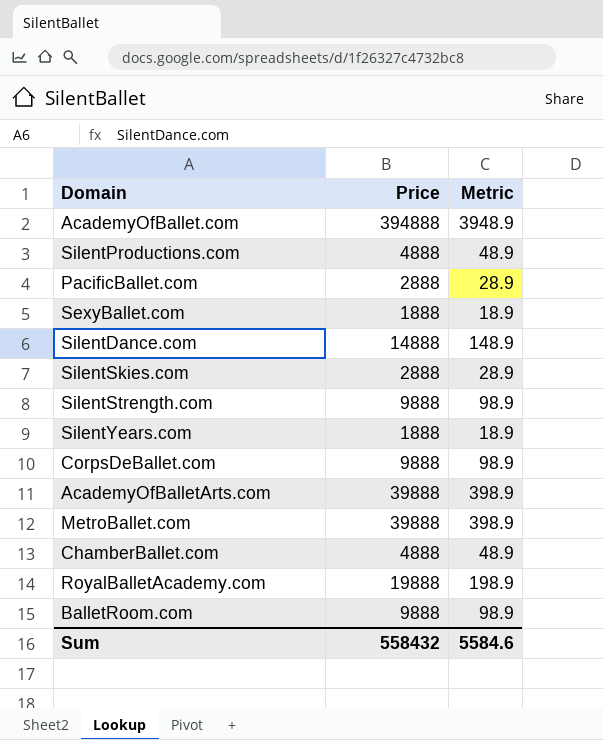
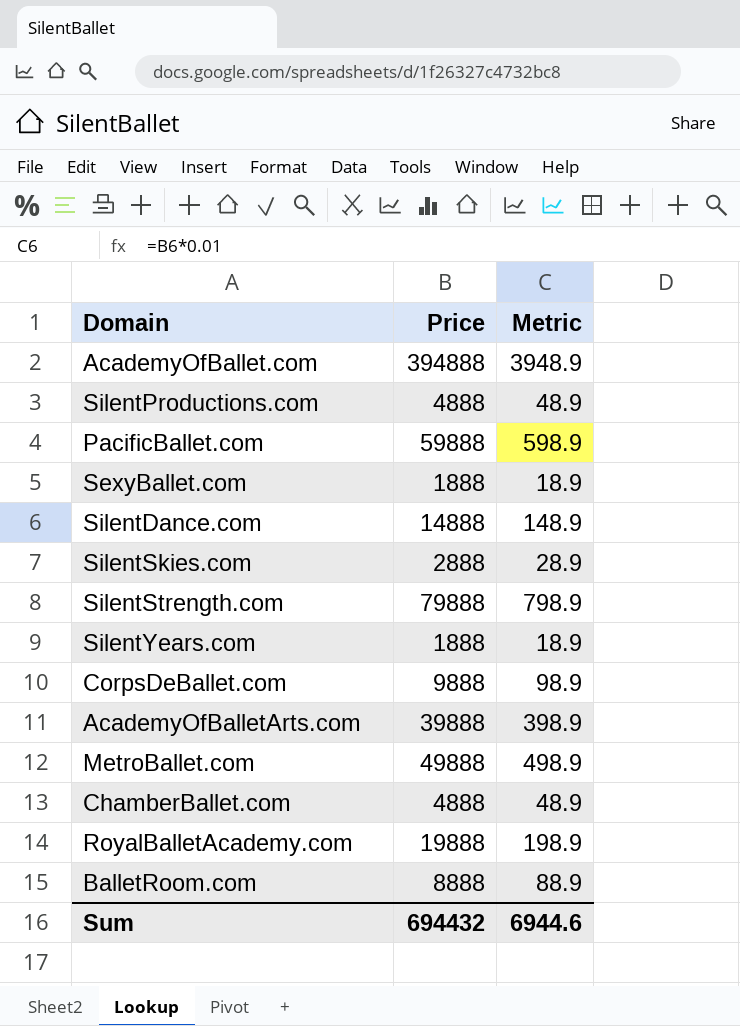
PacificBallet.com | Price: 2888 -> 59888
PacificBallet.com | Metric: 28.9 -> 598.9
SilentStrength.com | Price: 9888 -> 79888
SilentStrength.com | Metric: 98.9 -> 798.9
MetroBallet.com | Price: 39888 -> 49888
MetroBallet.com | Metric: 398.9 -> 498.9
BalletRoom.com | Price: 9888 -> 8888
BalletRoom.com | Metric: 98.9 -> 88.9
Sum | Price: 558432 -> 694432
Sum | Metric: 5584.6 -> 6944.6

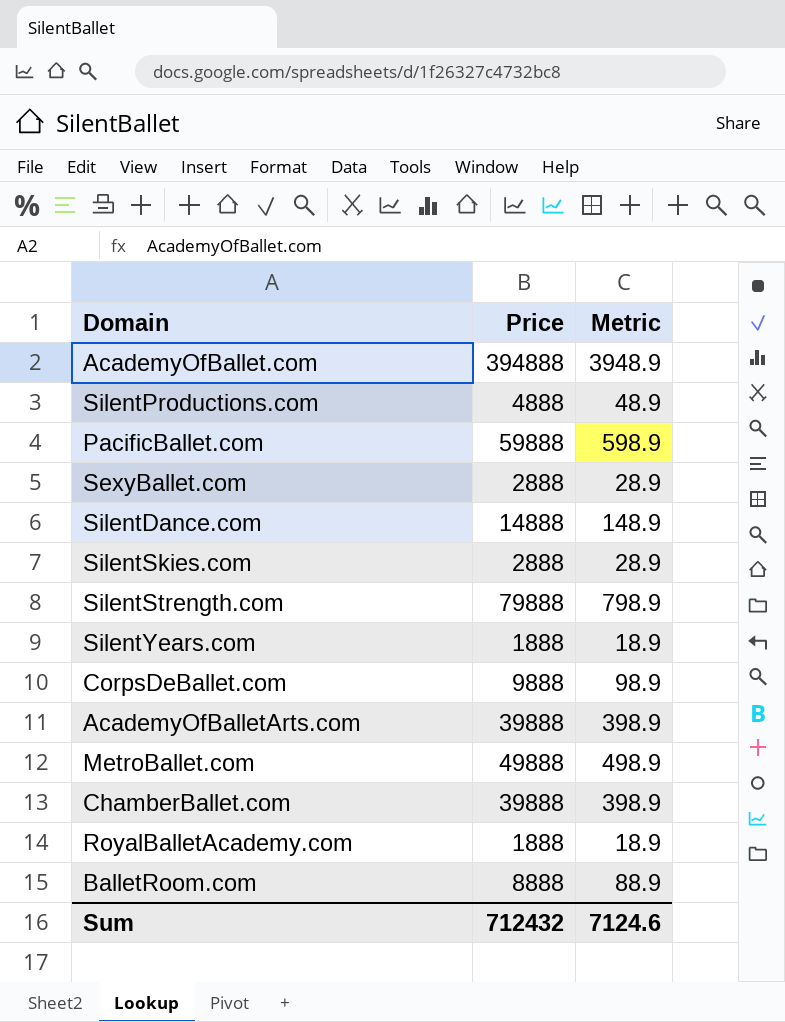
SexyBallet.com | Price: 1888 -> 2888
SexyBallet.com | Metric: 18.9 -> 28.9
ChamberBallet.com | Price: 4888 -> 39888
ChamberBallet.com | Metric: 48.9 -> 398.9
RoyalBalletAcademy.com | Price: 19888 -> 1888
RoyalBalletAcademy.com | Metric: 198.9 -> 18.9
Sum | Price: 694432 -> 712432
Sum | Metric: 6944.6 -> 7124.6

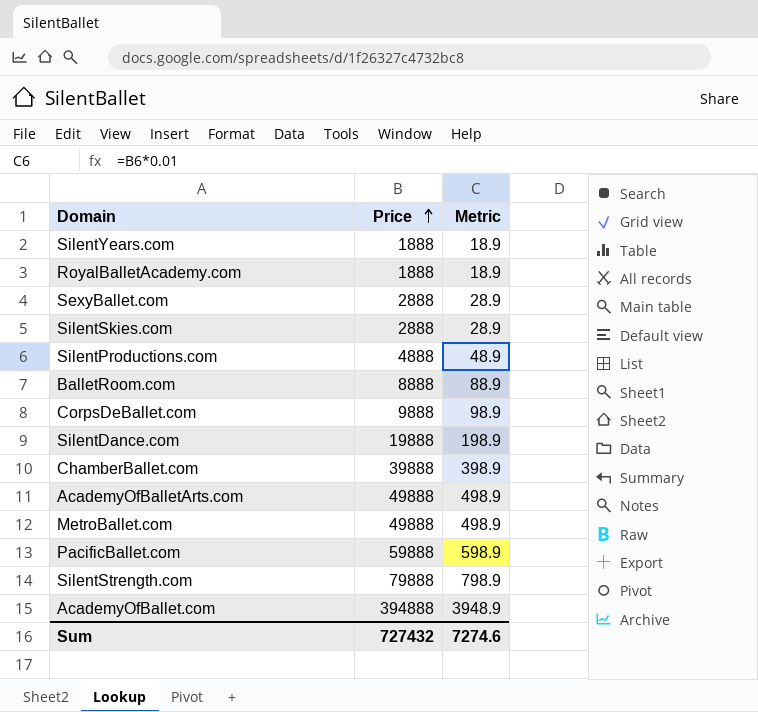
row order: none -> Price ascending
SilentDance.com | Price: 14888 -> 19888
SilentDance.com | Metric: 148.9 -> 198.9
AcademyOfBalletArts.com | Price: 39888 -> 49888
AcademyOfBalletArts.com | Metric: 398.9 -> 498.9
Sum | Price: 712432 -> 727432
Sum | Metric: 7124.6 -> 7274.6

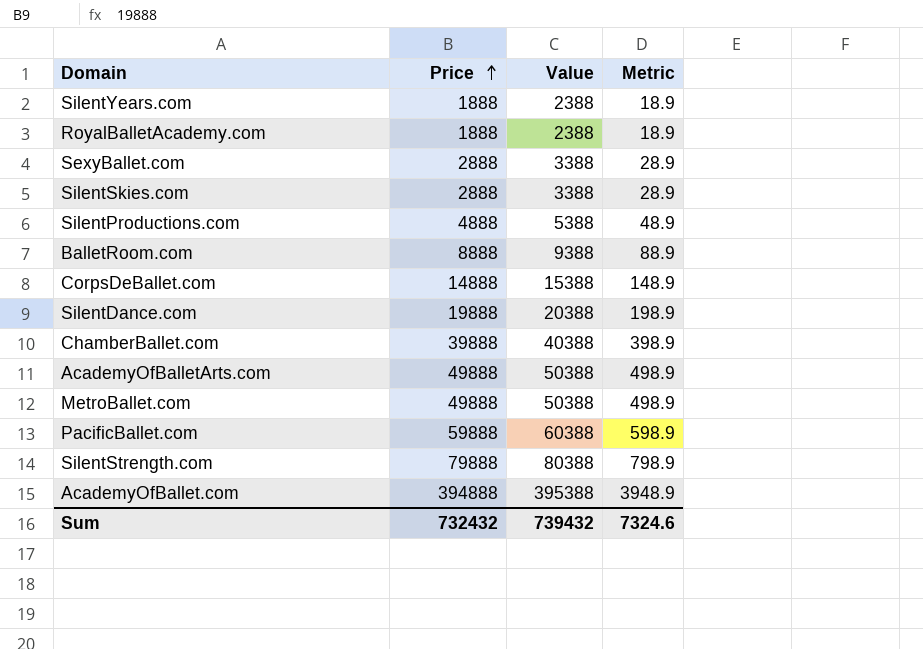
column Value | formula: none -> [Price] + 500
CorpsDeBallet.com | Price: 9888 -> 14888
CorpsDeBallet.com | Metric: 98.9 -> 148.9
Sum | Price: 727432 -> 732432
Sum | Metric: 7274.6 -> 7324.6

